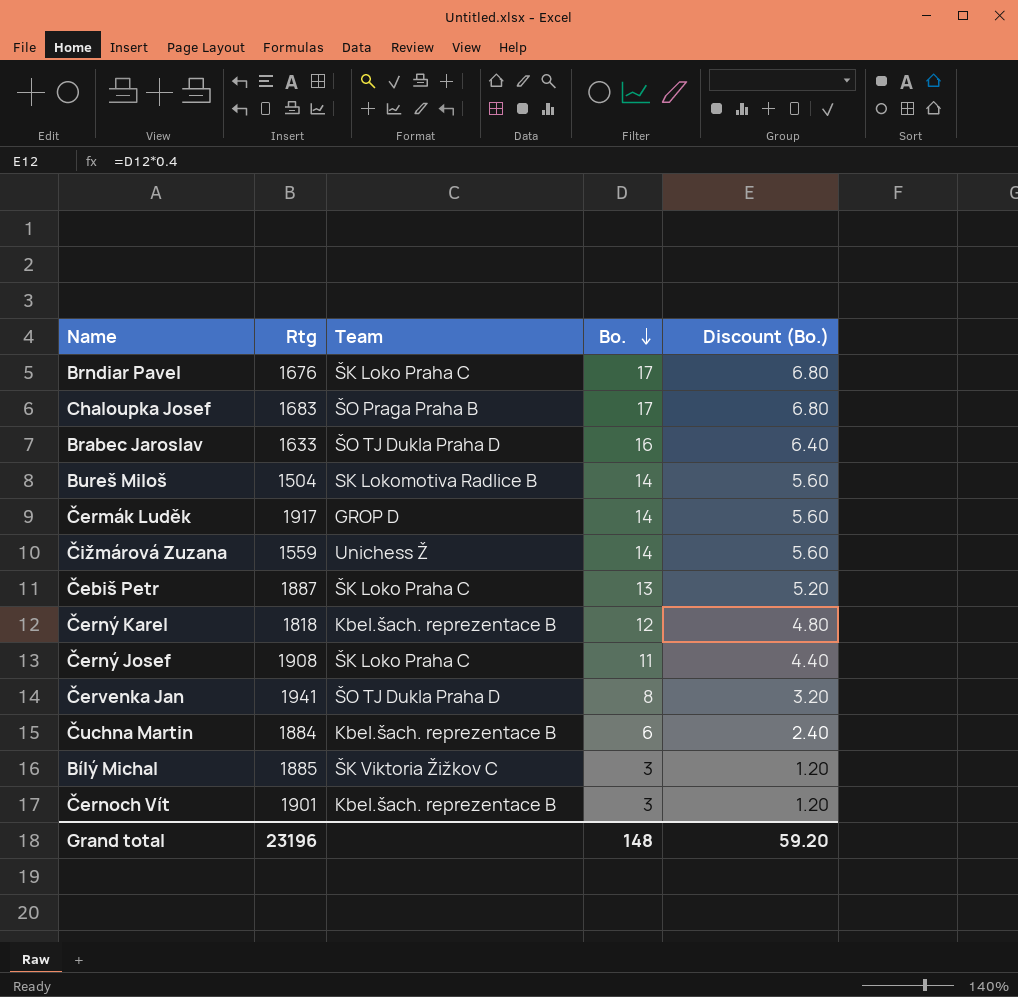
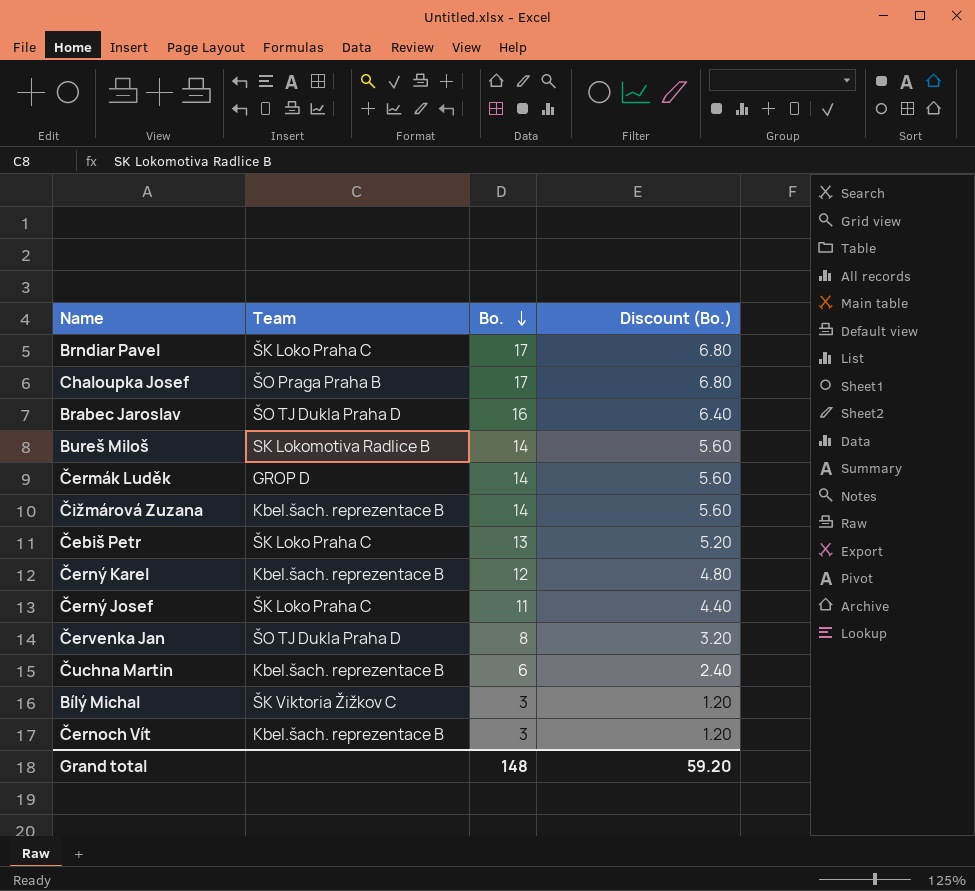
column Rtg | position: 2 -> none
Čižmárová Zuzana | Team: Unichess Ž -> Kbel.šach. reprezentace B

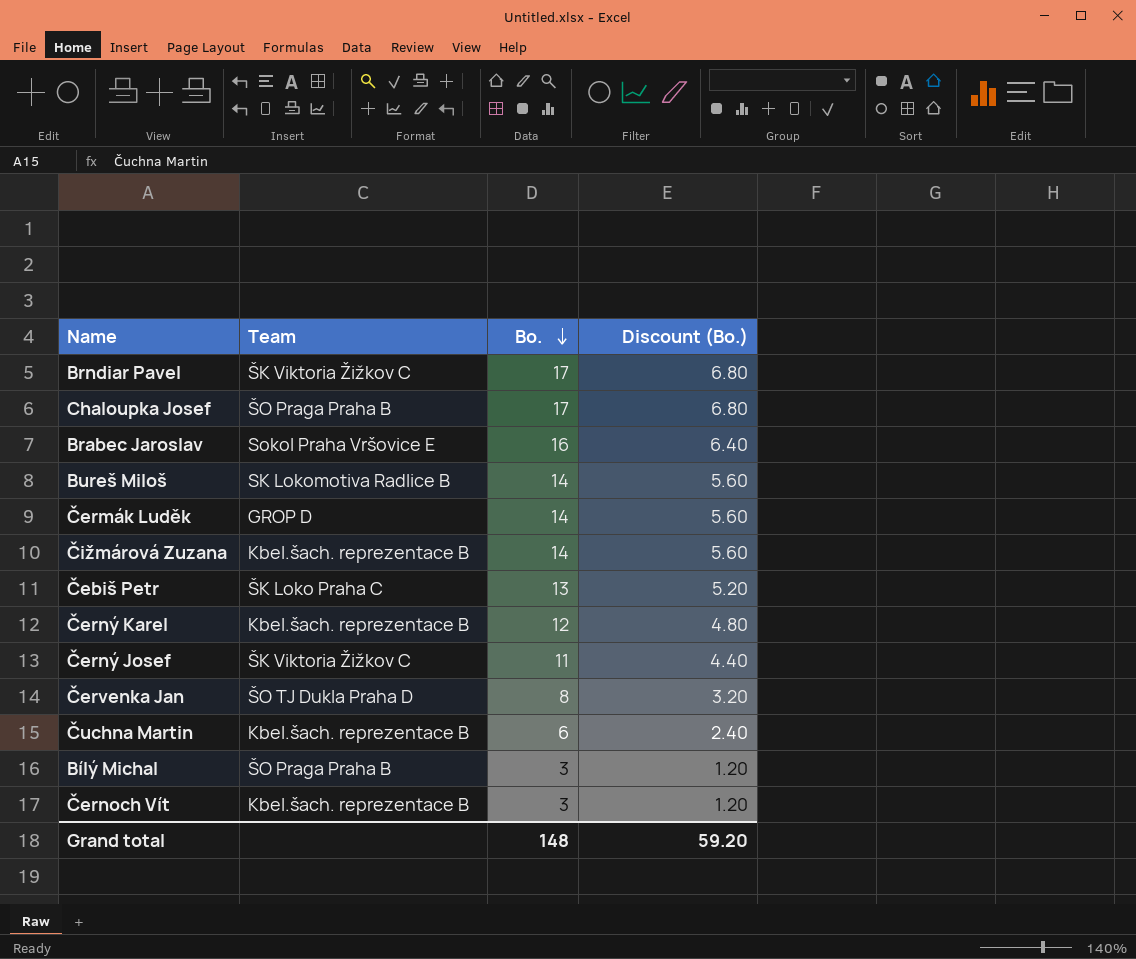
Brndiar Pavel | Team: ŠK Loko Praha C -> ŠK Viktoria Žižkov C
Brabec Jaroslav | Team: ŠO TJ Dukla Praha D -> Sokol Praha Vršovice E
Černý Josef | Team: ŠK Loko Praha C -> ŠK Viktoria Žižkov C
Bílý Michal | Team: ŠK Viktoria Žižkov C -> ŠO Praga Praha B

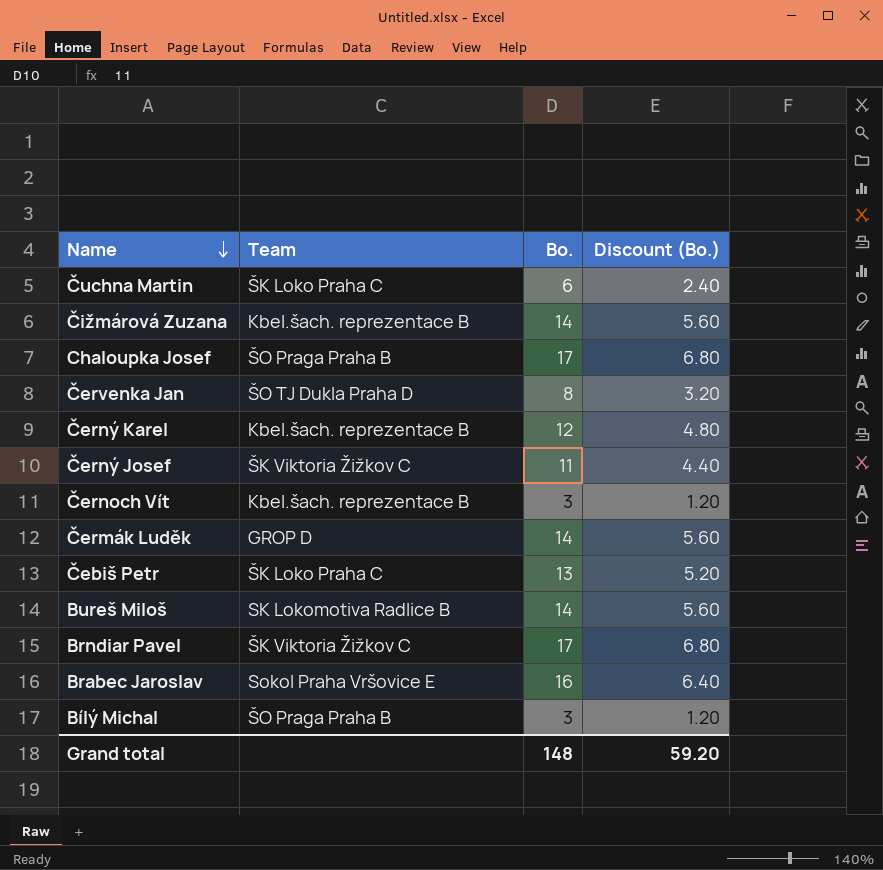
row order: Bo. descending -> Name descending
Čuchna Martin | Team: Kbel.šach. reprezentace B -> ŠK Loko Praha C

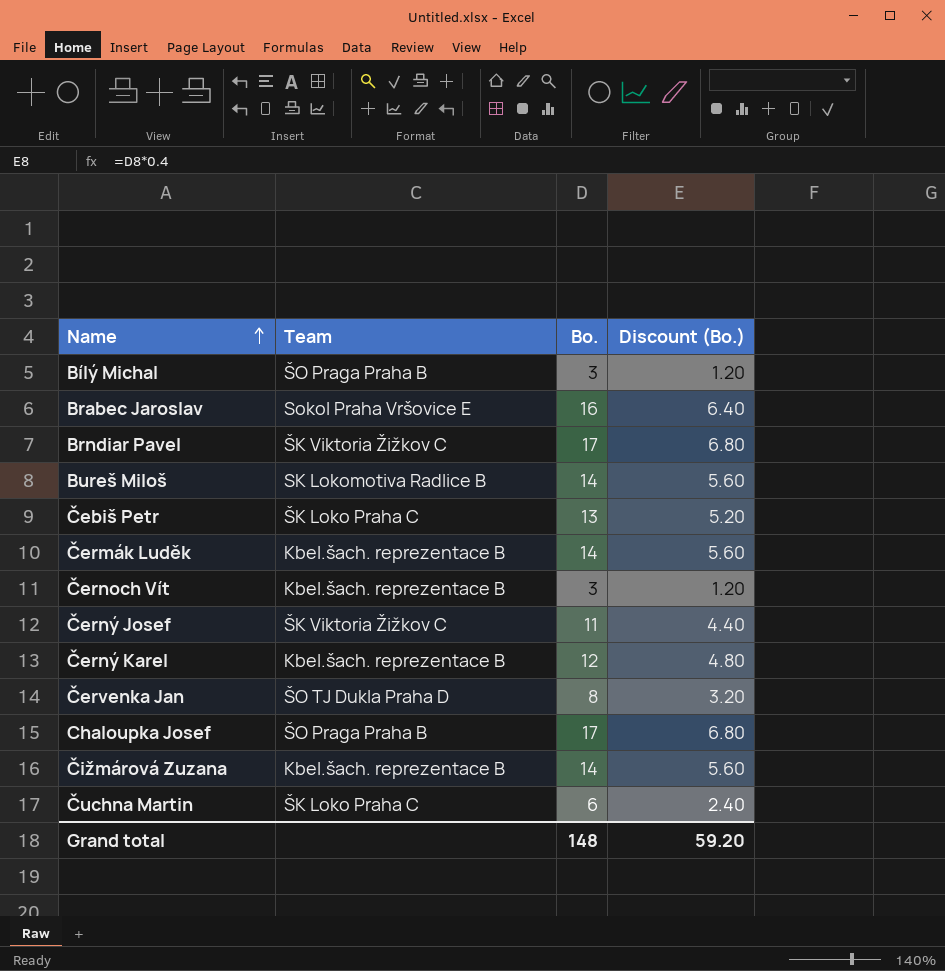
row order: Name descending -> Name ascending
Čermák Luděk | Team: GROP D -> Kbel.šach. reprezentace B

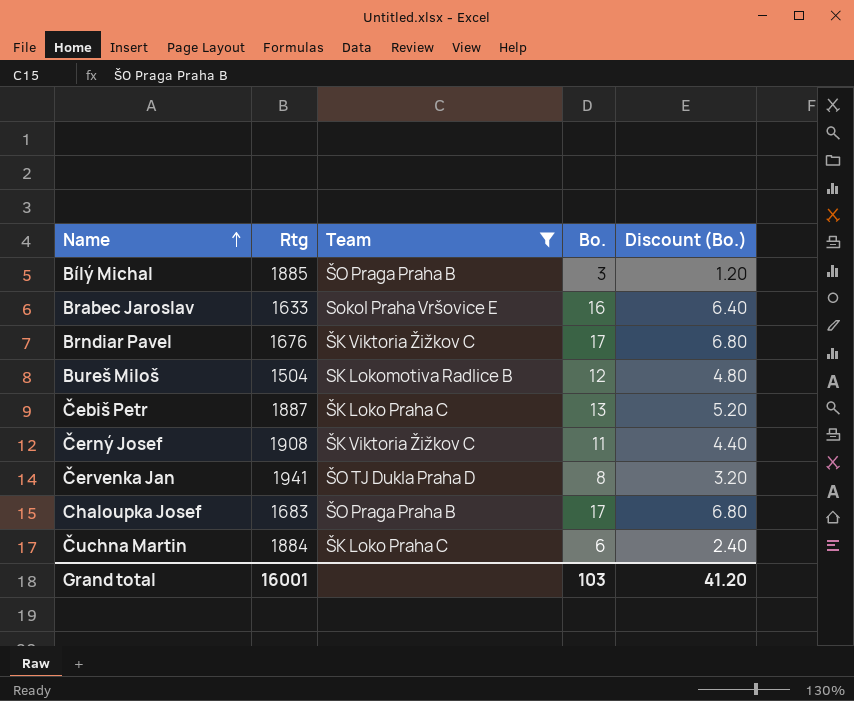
filter: none -> Team != Kbel.šach. reprezentace B
column Rtg | position: none -> 2
Bureš Miloš | Bo.: 14 -> 12
Bureš Miloš | Discount (Bo.): 5.60 -> 4.80
Grand total | Bo.: 148 -> 103
Grand total | Discount (Bo.): 59.20 -> 41.20

